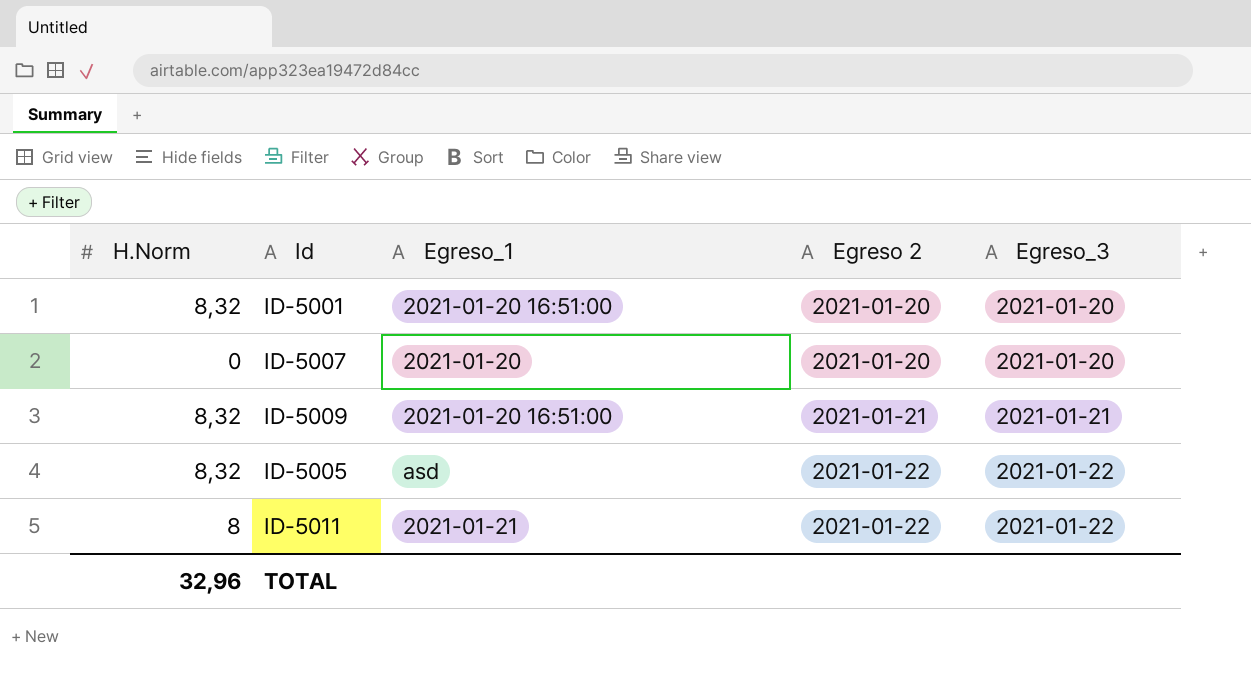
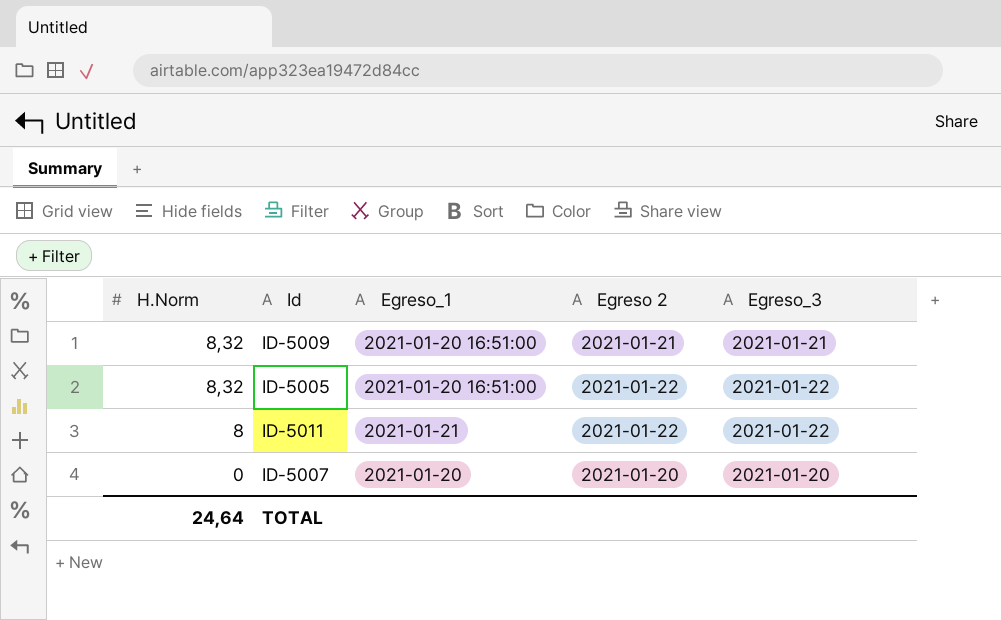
row order: Egreso 2 ascending -> H.Norm descending
row ID-5001: 8,32 | 2021-01-20 16:51:00 | 2021-01-20 | 2021-01-20 -> none
ID-5005 | Egreso_1: asd -> 2021-01-20 16:51:00
TOTAL | H.Norm: 32,96 -> 24,64

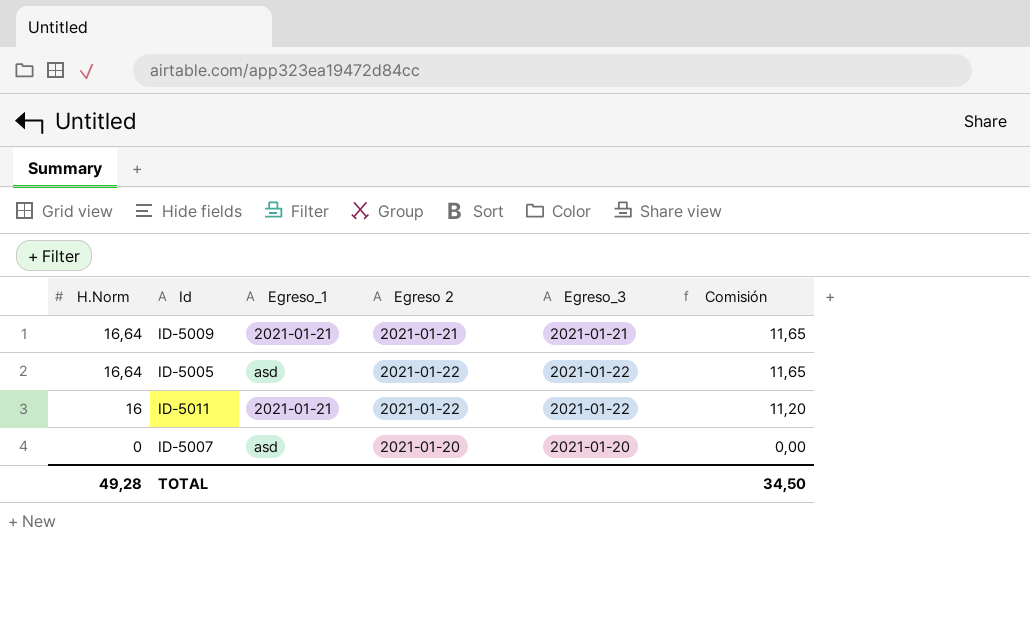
column Comisión | formula: none -> [H.Norm] * 0,7
ID-5009 | H.Norm: 8,32 -> 16,64
ID-5009 | Egreso_1: 2021-01-20 16:51:00 -> 2021-01-21
ID-5005 | H.Norm: 8,32 -> 16,64
ID-5005 | Egreso_1: 2021-01-20 16:51:00 -> asd
ID-5011 | H.Norm: 8 -> 16
ID-5007 | Egreso_1: 2021-01-20 -> asd
TOTAL | H.Norm: 24,64 -> 49,28

